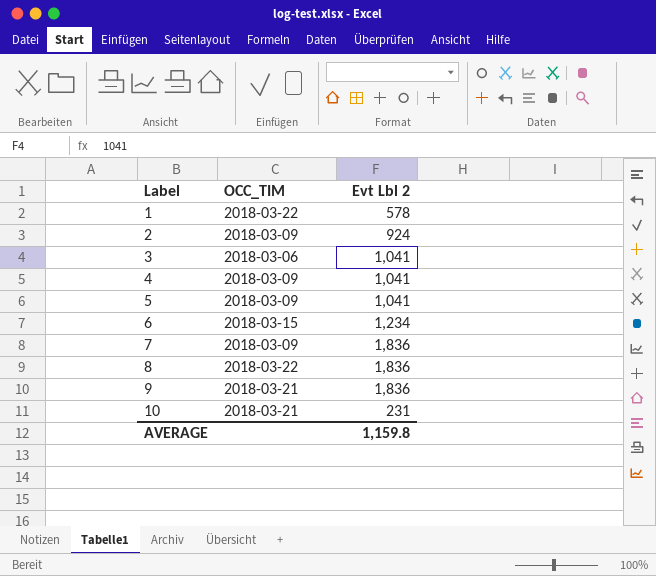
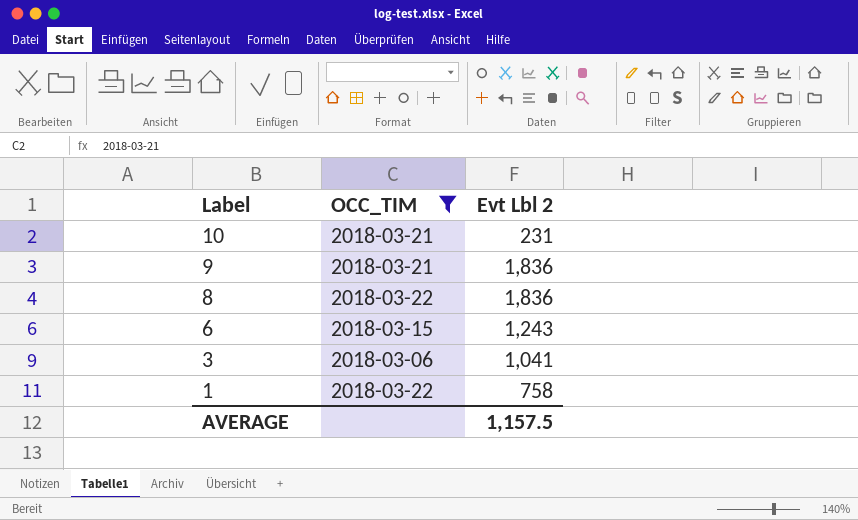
filter: none -> OCC_TIM != 2018-03-09
row order: Label ascending -> Label descending
6 | Evt Lbl 2: 1,234 -> 1,243
1 | Evt Lbl 2: 578 -> 758
AVERAGE | Evt Lbl 2: 1,159.8 -> 1,157.5

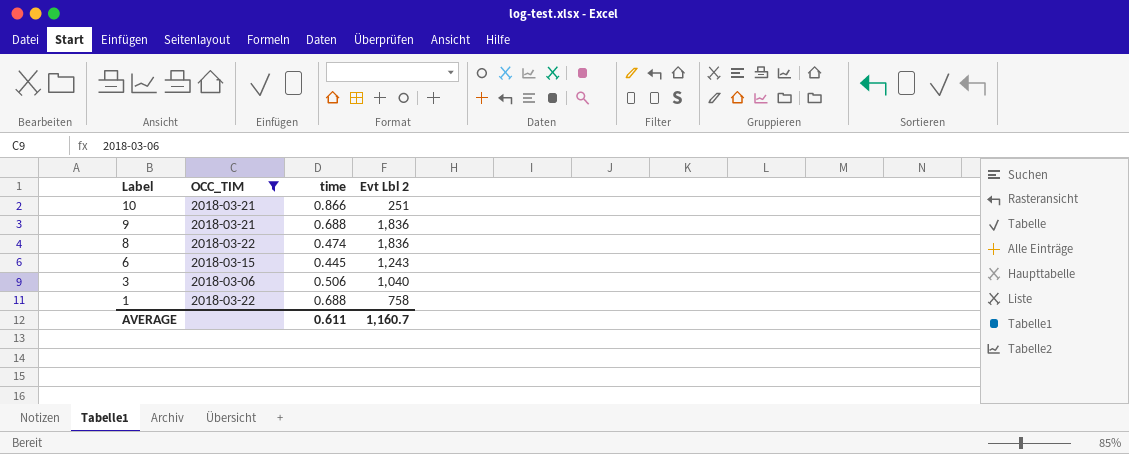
column time | position: none -> 3
10 | Evt Lbl 2: 231 -> 251
3 | Evt Lbl 2: 1,041 -> 1,040
AVERAGE | Evt Lbl 2: 1,157.5 -> 1,160.7

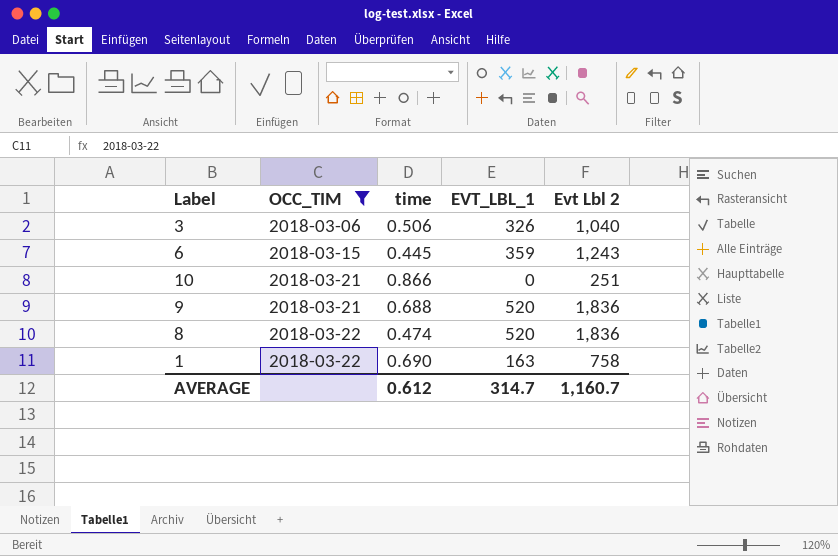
row order: Label descending -> OCC_TIM ascending
column EVT_LBL_1 | position: none -> 4
1 | time: 0.688 -> 0.690
AVERAGE | time: 0.611 -> 0.612

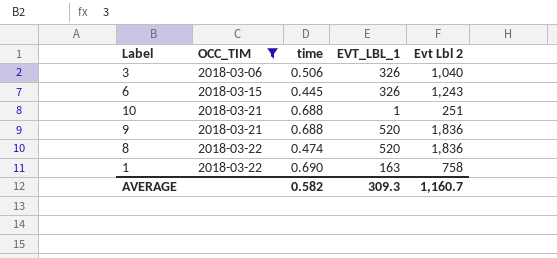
6 | EVT_LBL_1: 359 -> 326
10 | time: 0.866 -> 0.688
10 | EVT_LBL_1: 0 -> 1
AVERAGE | time: 0.612 -> 0.582
AVERAGE | EVT_LBL_1: 314.7 -> 309.3

